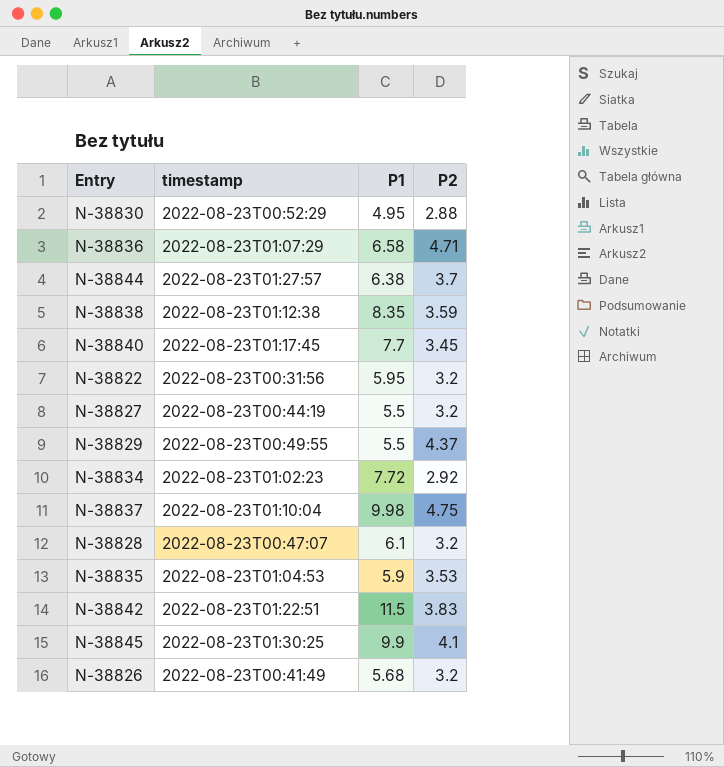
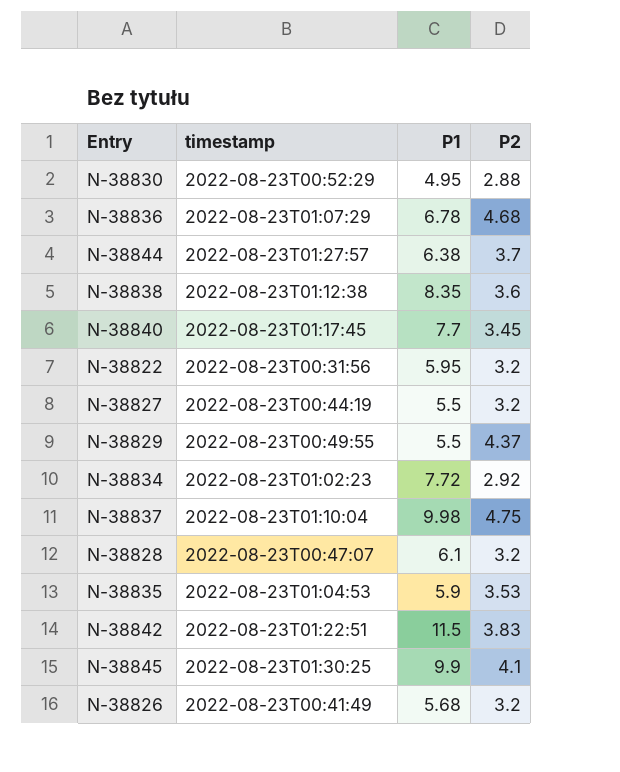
N-38836 | P1: 6.58 -> 6.78
N-38836 | P2: 4.71 -> 4.68
N-38838 | P2: 3.59 -> 3.6

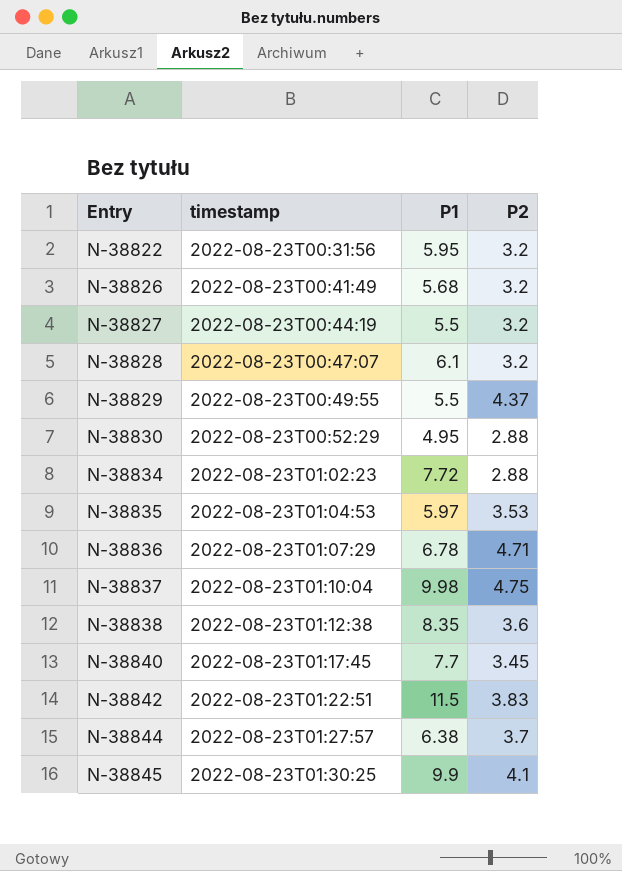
row order: none -> Entry ascending
N-38834 | P2: 2.92 -> 2.88
N-38835 | P1: 5.9 -> 5.97
N-38836 | P2: 4.68 -> 4.71

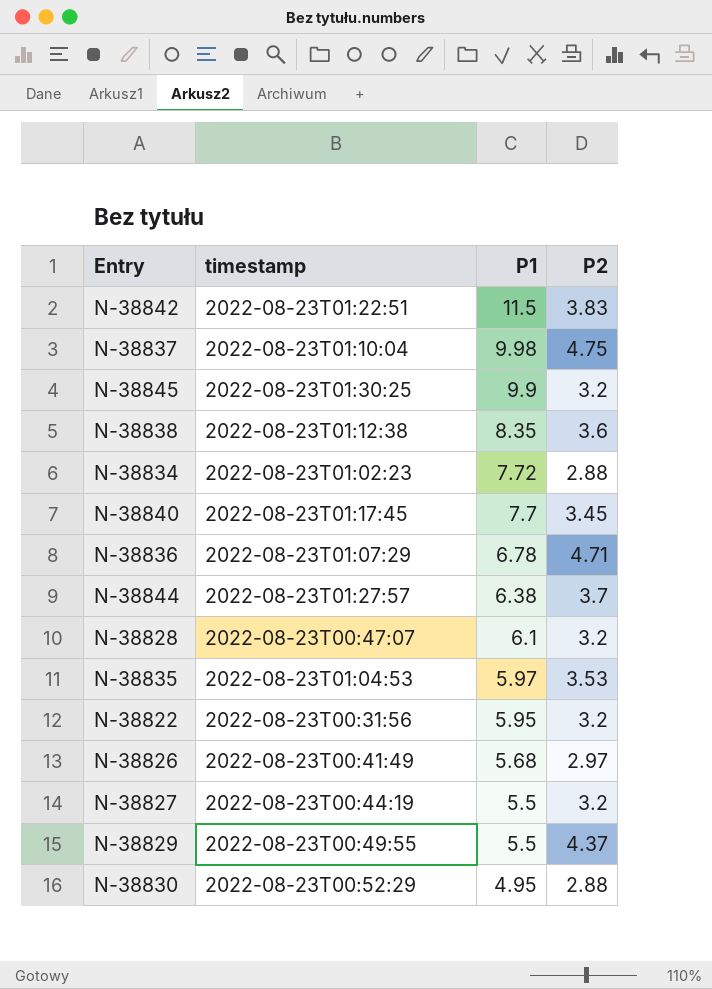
row order: Entry ascending -> P1 descending
N-38845 | P2: 4.1 -> 3.2
N-38826 | P2: 3.2 -> 2.97

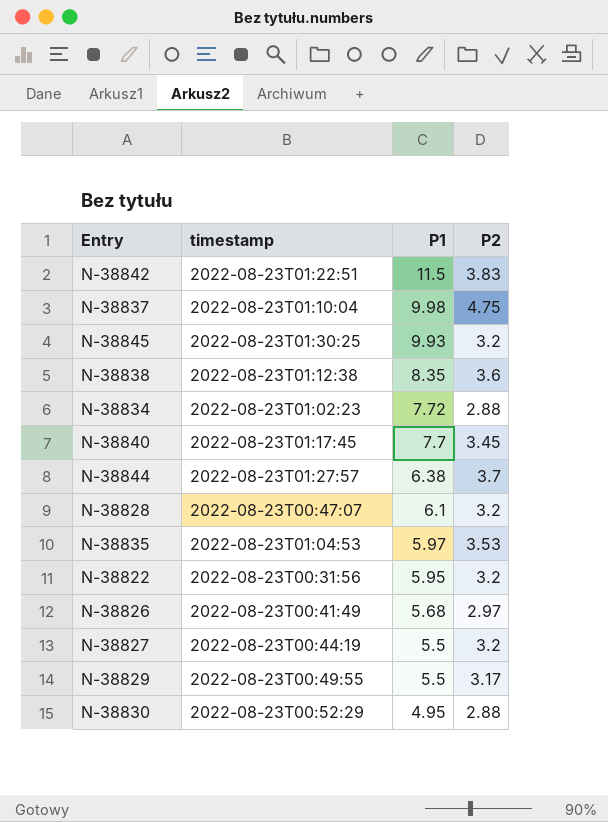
row N-38836: 2022-08-23T01:07:29 | 6.78 | 4.71 -> none
N-38845 | P1: 9.9 -> 9.93
N-38829 | P2: 4.37 -> 3.17

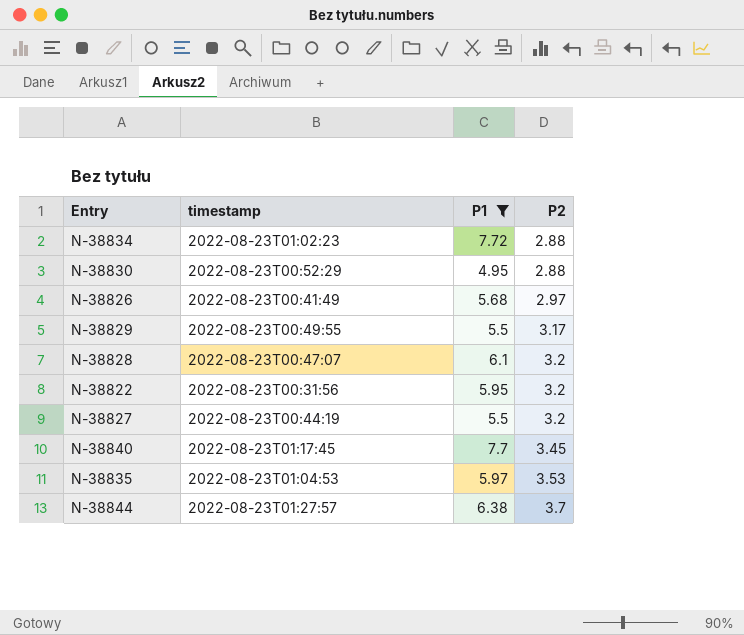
filter: none -> P1 <= 7.72
row order: P1 descending -> P2 ascending

